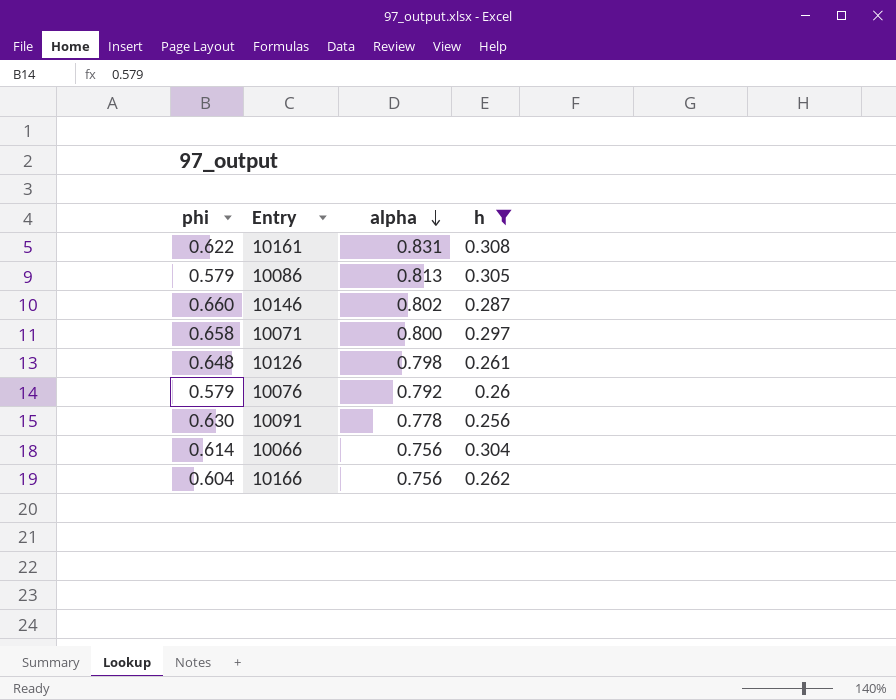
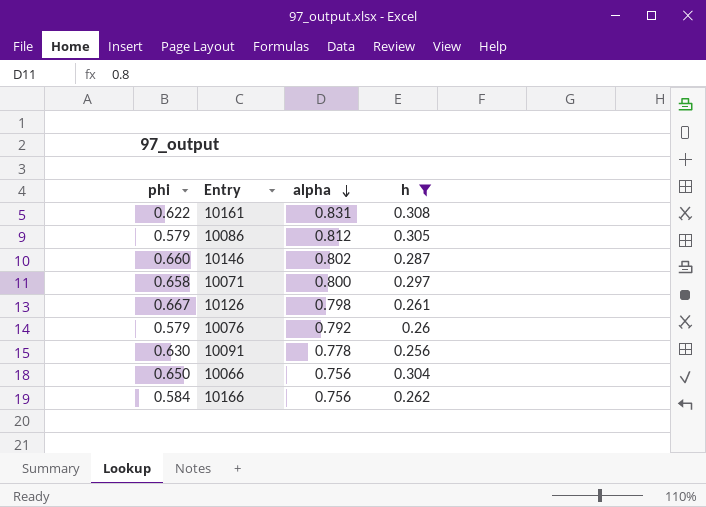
10086 | alpha: 0.813 -> 0.812
10126 | phi: 0.648 -> 0.667
10066 | phi: 0.614 -> 0.650
10166 | phi: 0.604 -> 0.584

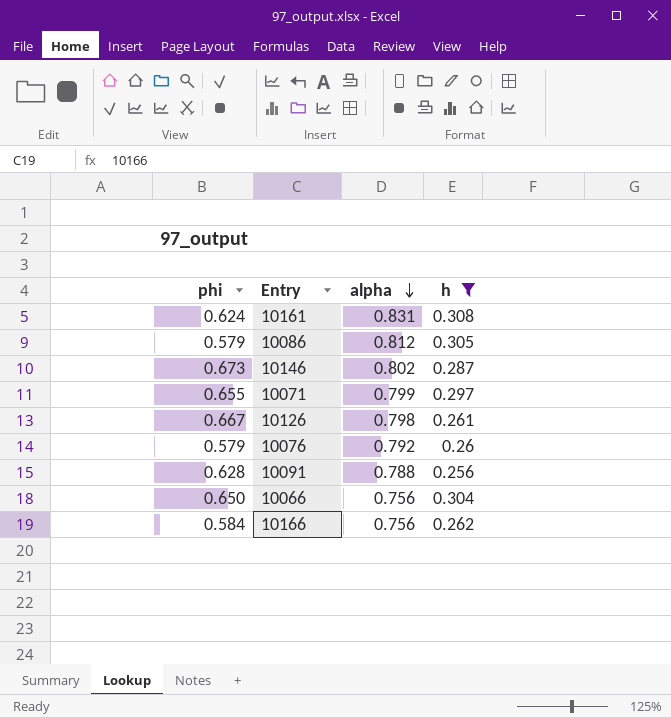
10161 | phi: 0.622 -> 0.624
10146 | phi: 0.660 -> 0.673
10071 | phi: 0.658 -> 0.655
10071 | alpha: 0.800 -> 0.799
10091 | phi: 0.630 -> 0.628
10091 | alpha: 0.778 -> 0.788

